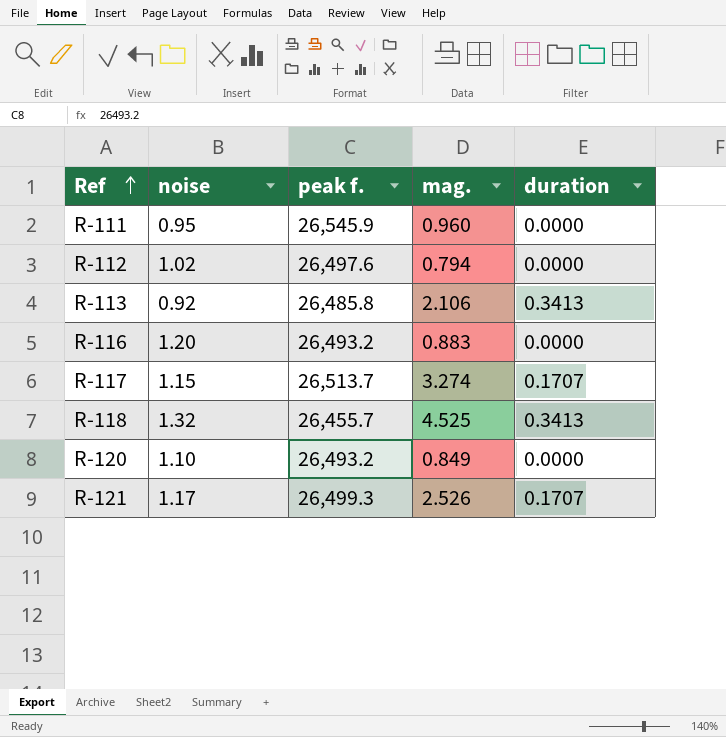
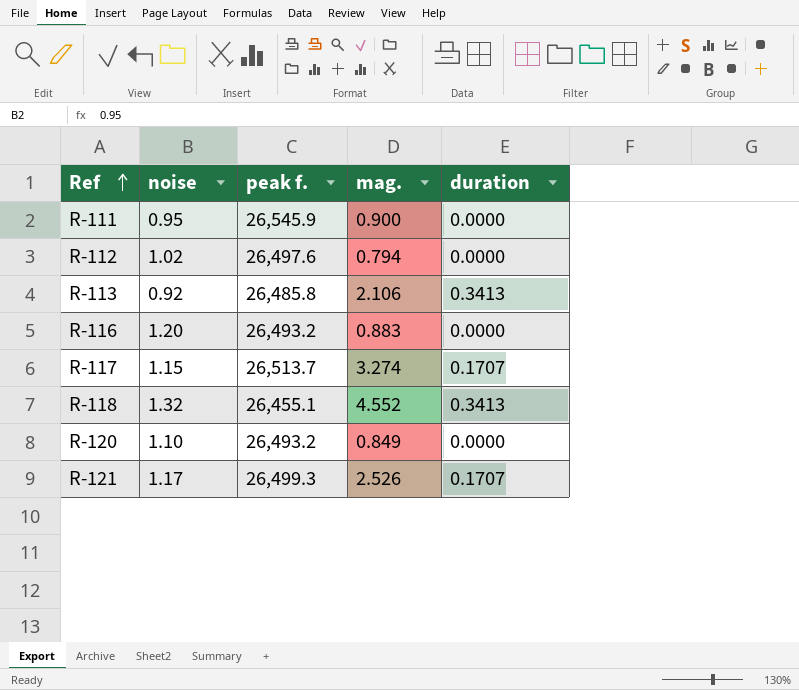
R-111 | mag.: 0.960 -> 0.900
R-118 | peak f.: 26,455.7 -> 26,455.1
R-118 | mag.: 4.525 -> 4.552

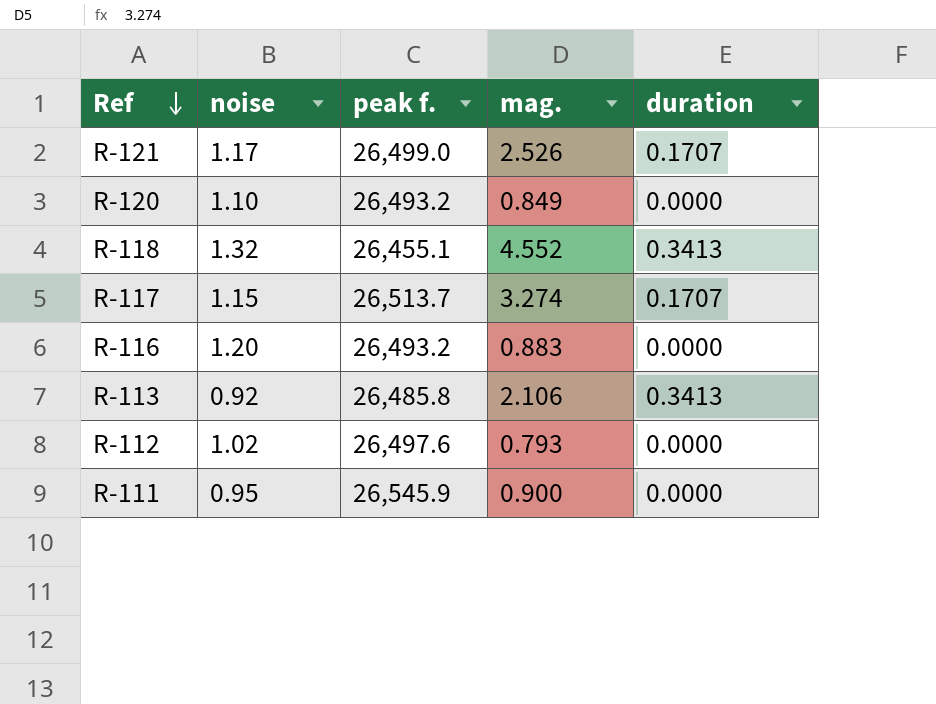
row order: Ref ascending -> Ref descending
R-121 | peak f.: 26,499.3 -> 26,499.0
R-112 | mag.: 0.794 -> 0.793

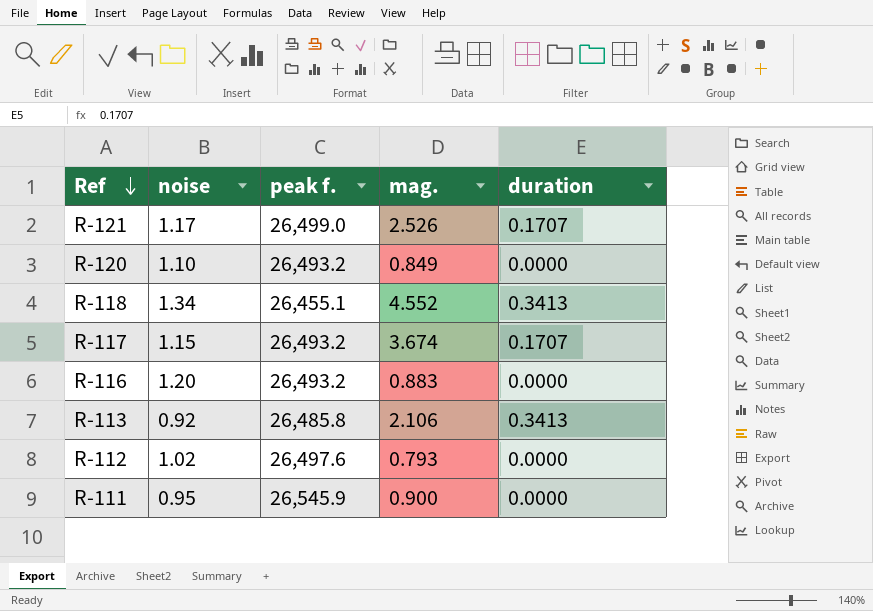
R-118 | noise: 1.32 -> 1.34
R-117 | peak f.: 26,513.7 -> 26,493.2
R-117 | mag.: 3.274 -> 3.674

